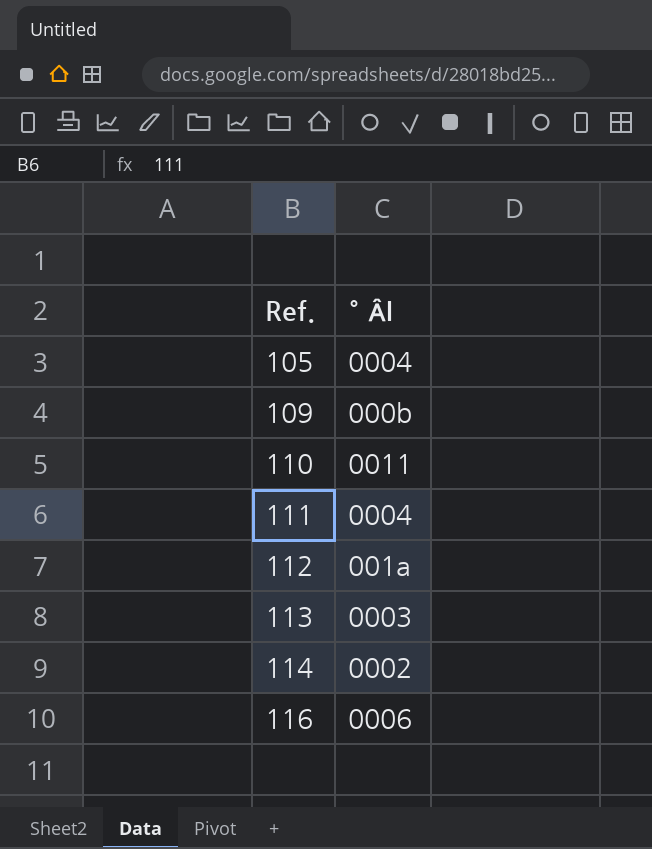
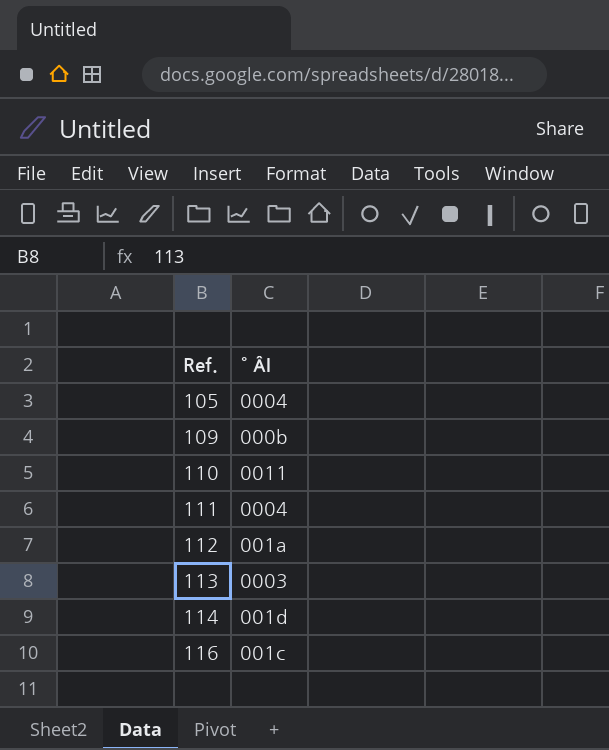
114 | ° ÂI: 0002 -> 001d
116 | ° ÂI: 0006 -> 001c

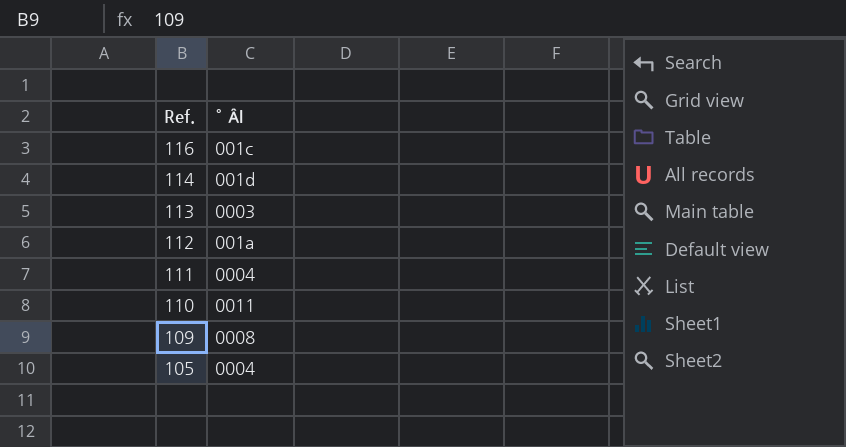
row order: Ref. ascending -> Ref. descending
109 | ° ÂI: 000b -> 0008

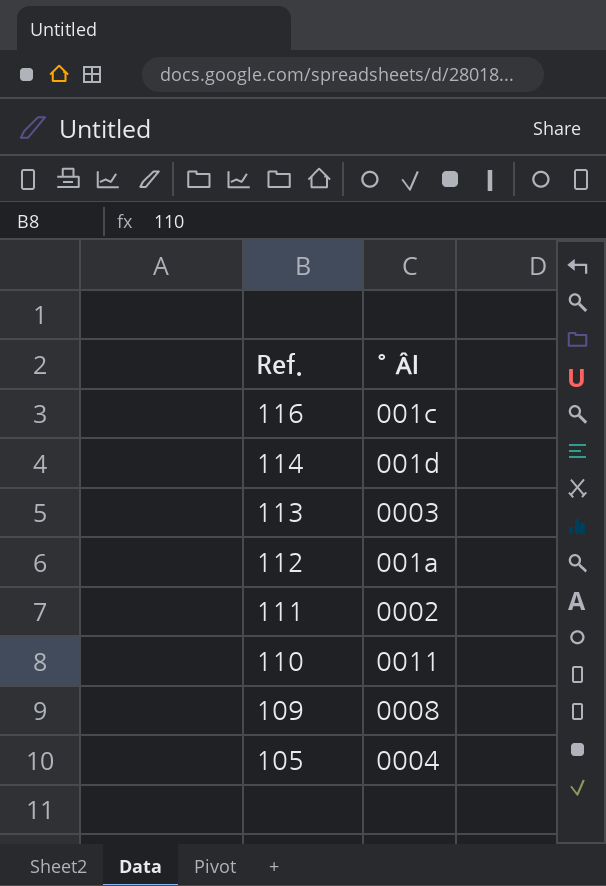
111 | ° ÂI: 0004 -> 0002

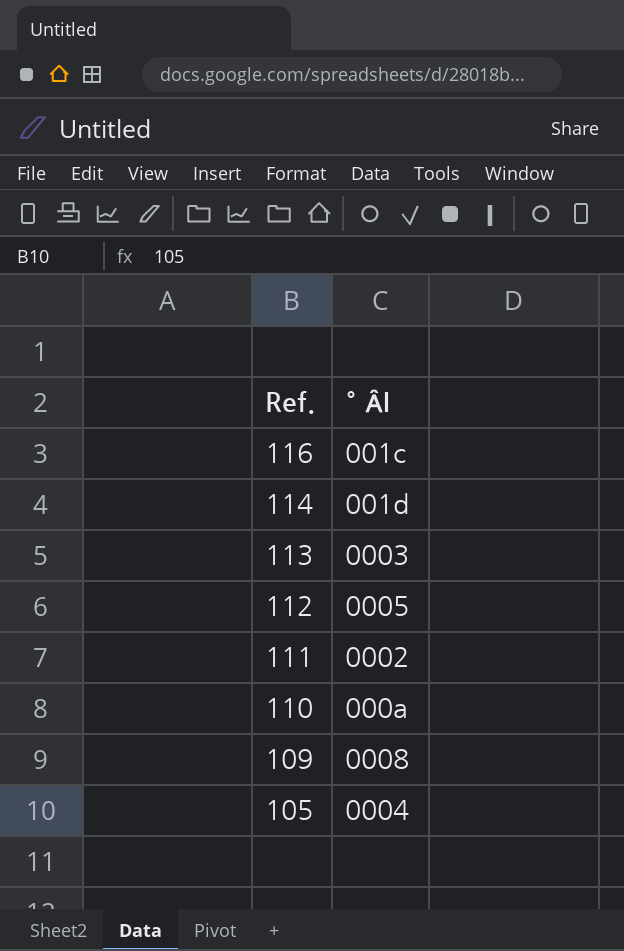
112 | ° ÂI: 001a -> 0005
110 | ° ÂI: 0011 -> 000a

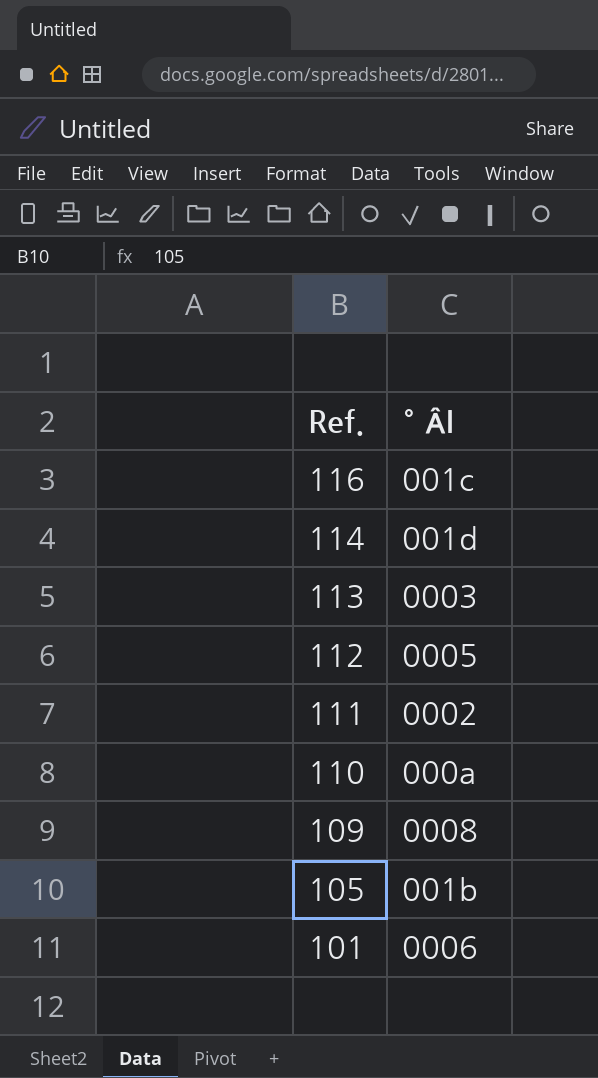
105 | ° ÂI: 0004 -> 001b
row 101: none -> 0006

